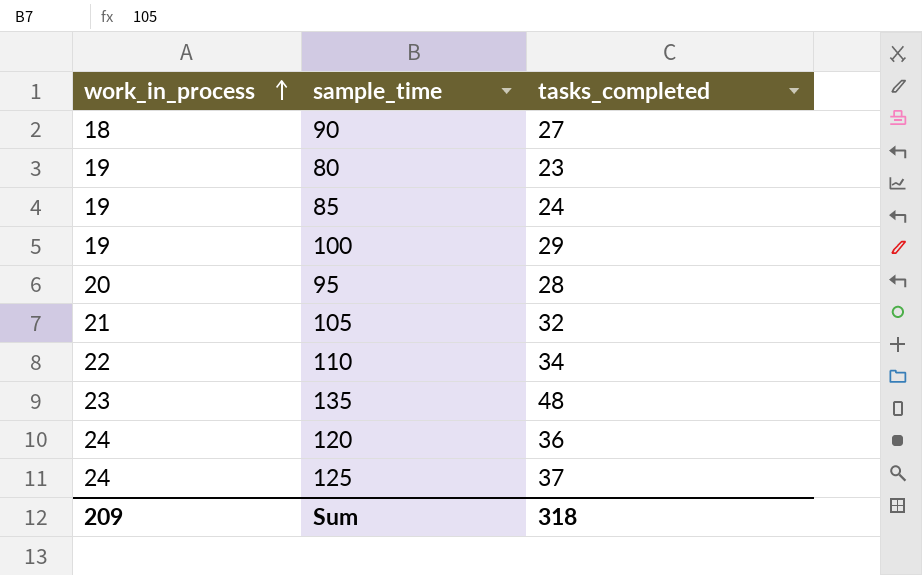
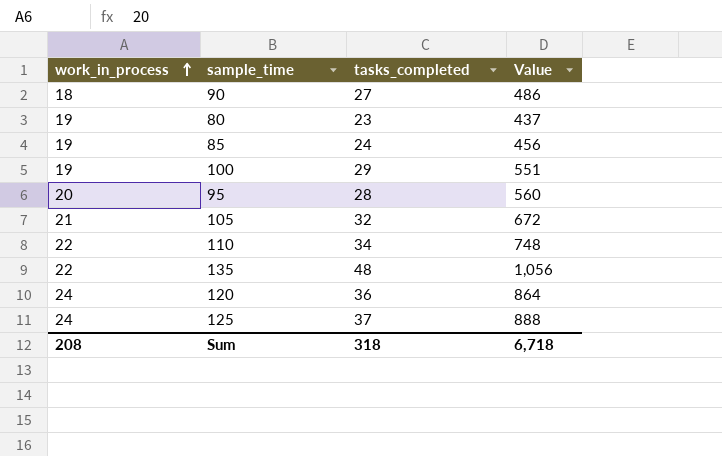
column Value | formula: none -> [work_in_process] * [tasks_completed]
135 | work_in_process: 23 -> 22
Sum | work_in_process: 209 -> 208

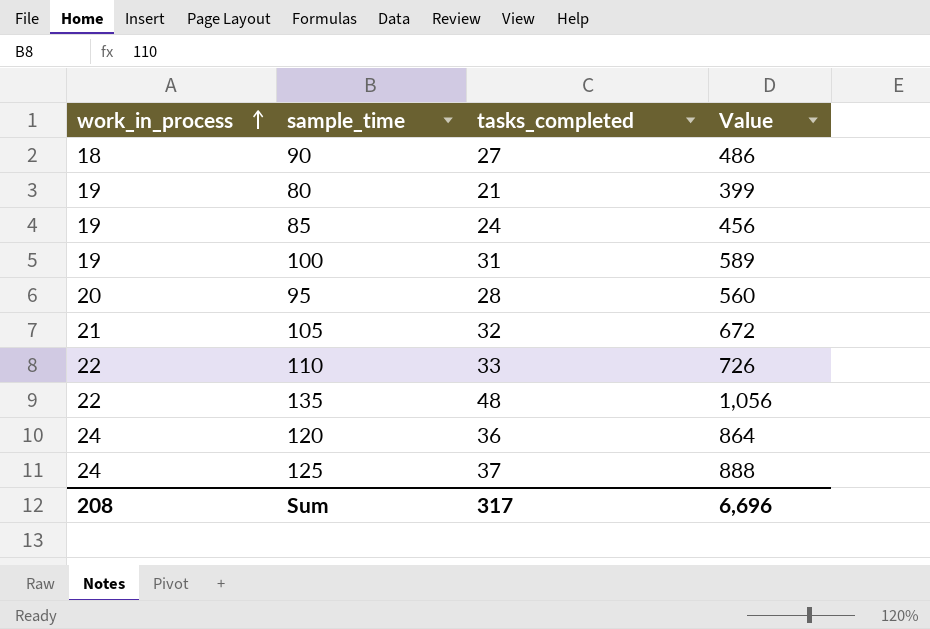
80 | tasks_completed: 23 -> 21
80 | Value: 437 -> 399
100 | tasks_completed: 29 -> 31
100 | Value: 551 -> 589
110 | tasks_completed: 34 -> 33
110 | Value: 748 -> 726
Sum | tasks_completed: 318 -> 317
Sum | Value: 6,718 -> 6,696

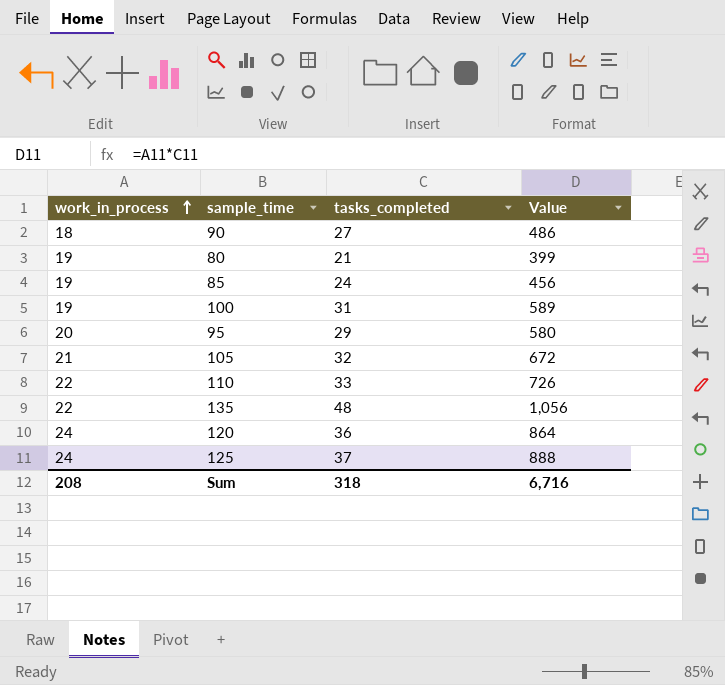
95 | tasks_completed: 28 -> 29
95 | Value: 560 -> 580
Sum | tasks_completed: 317 -> 318
Sum | Value: 6,696 -> 6,716

